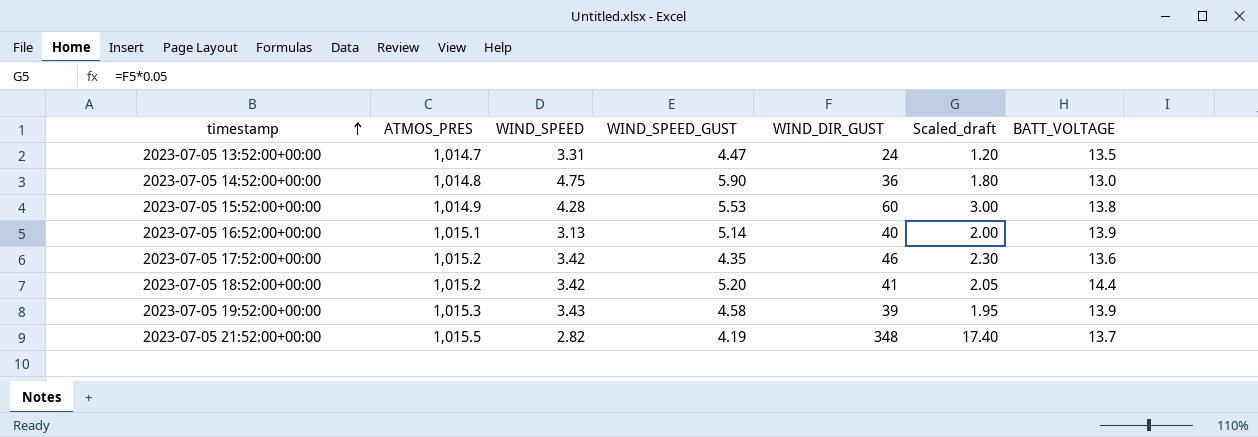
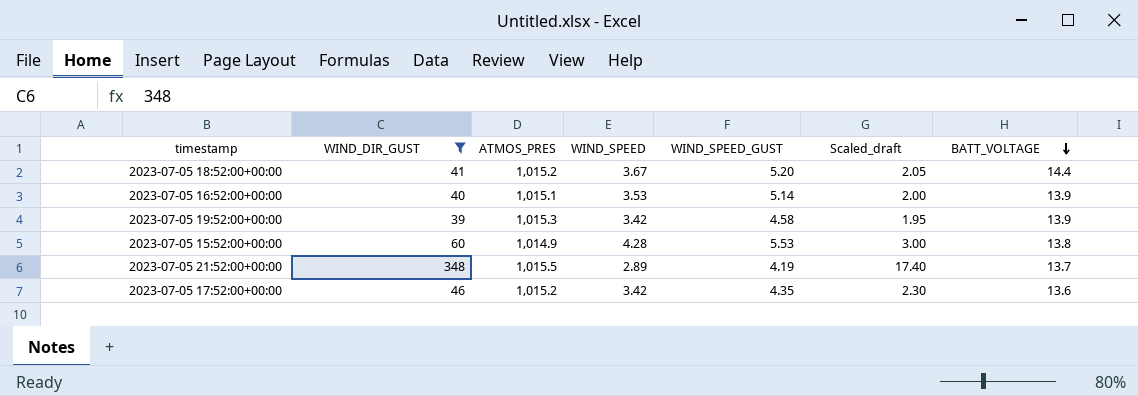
filter: none -> WIND_DIR_GUST >= 39
row order: timestamp ascending -> BATT_VOLTAGE descending
column WIND_DIR_GUST | position: 5 -> 2
2023-07-05 18:52:00+00:00 | WIND_SPEED: 3.42 -> 3.67
2023-07-05 16:52:00+00:00 | WIND_SPEED: 3.13 -> 3.53
2023-07-05 19:52:00+00:00 | WIND_SPEED: 3.43 -> 3.42
2023-07-05 21:52:00+00:00 | WIND_SPEED: 2.82 -> 2.89

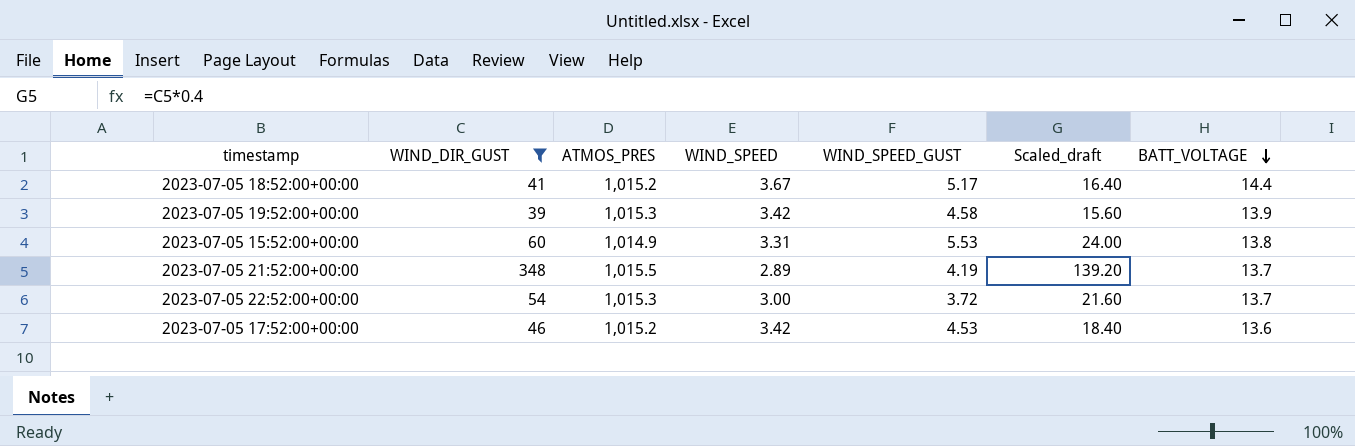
column Scaled_draft | formula: [WIND_DIR_GUST] * 0.05 -> [WIND_DIR_GUST] * 0.4
row 2023-07-05 16:52:00+00:00: 40 | 1,015.1 | 3.53 | 5.14 | 2.00 | 13.9 -> none
2023-07-05 18:52:00+00:00 | WIND_SPEED_GUST: 5.20 -> 5.17
2023-07-05 15:52:00+00:00 | WIND_SPEED: 4.28 -> 3.31
row 2023-07-05 22:52:00+00:00: none -> 54 | 1,015.3 | 3.00 | 3.72 | 21.60 | 13.7
2023-07-05 17:52:00+00:00 | WIND_SPEED_GUST: 4.35 -> 4.53

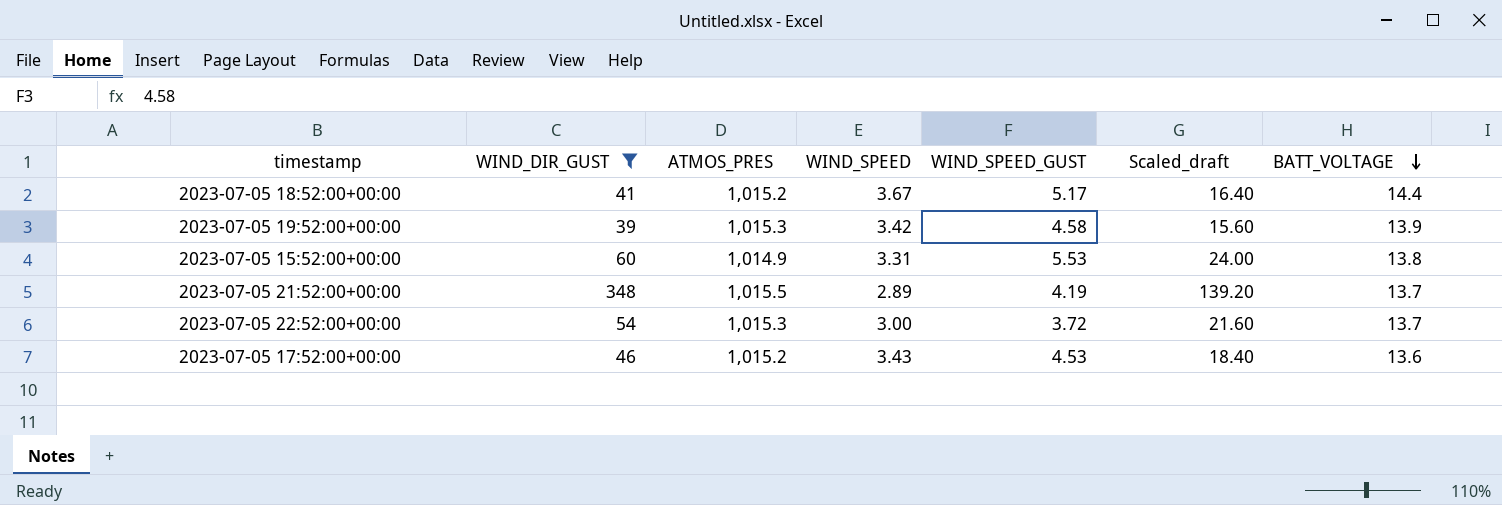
2023-07-05 17:52:00+00:00 | WIND_SPEED: 3.42 -> 3.43

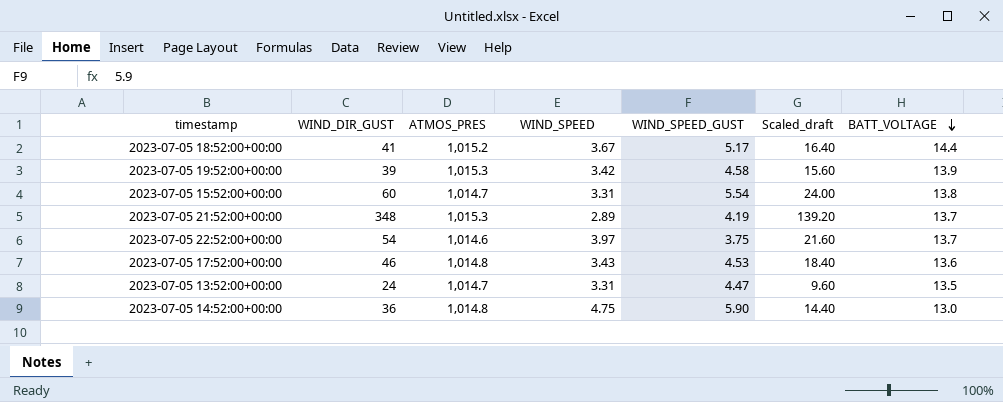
filter: WIND_DIR_GUST >= 39 -> none
2023-07-05 15:52:00+00:00 | ATMOS_PRES: 1,014.9 -> 1,014.7
2023-07-05 15:52:00+00:00 | WIND_SPEED_GUST: 5.53 -> 5.54
2023-07-05 21:52:00+00:00 | ATMOS_PRES: 1,015.5 -> 1,015.3
2023-07-05 22:52:00+00:00 | ATMOS_PRES: 1,015.3 -> 1,014.6
2023-07-05 22:52:00+00:00 | WIND_SPEED: 3.00 -> 3.97
2023-07-05 22:52:00+00:00 | WIND_SPEED_GUST: 3.72 -> 3.75
2023-07-05 17:52:00+00:00 | ATMOS_PRES: 1,015.2 -> 1,014.8

